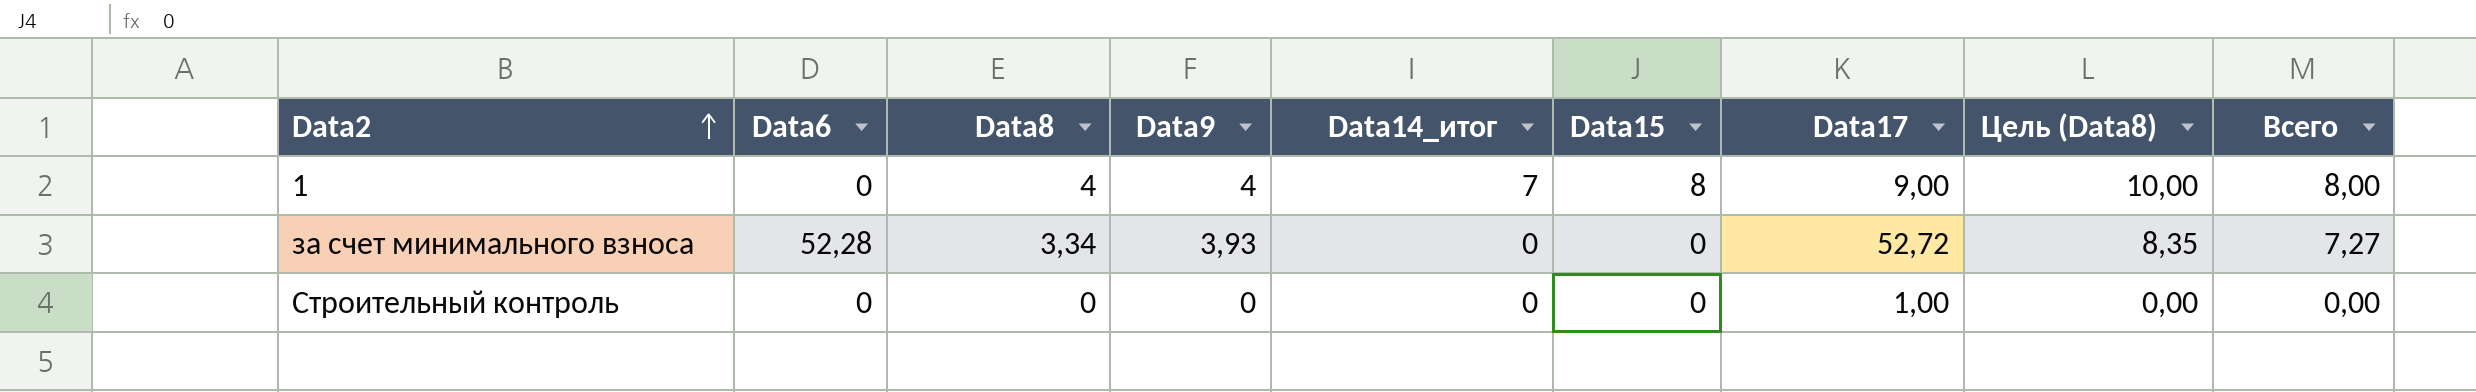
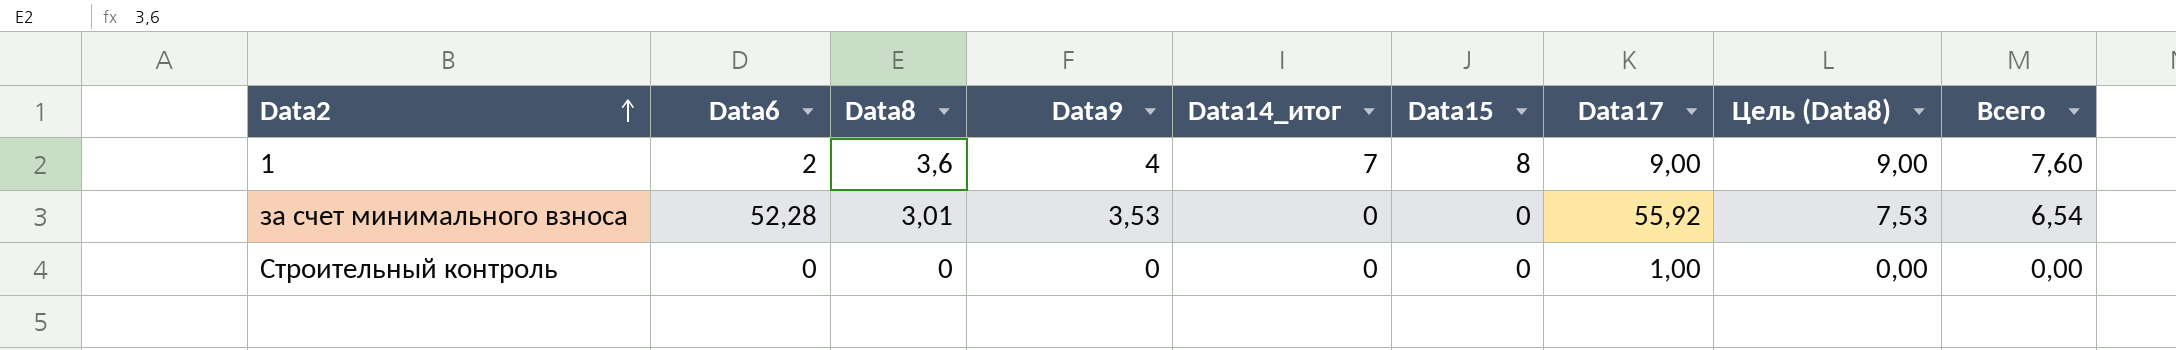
1 | Data6: 0 -> 2
1 | Data8: 4 -> 3,6
1 | Цель (Data8): 10,00 -> 9,00
1 | Всего: 8,00 -> 7,60
за счет минимального взноса | Data8: 3,34 -> 3,01
за счет минимального взноса | Data9: 3,93 -> 3,53
за счет минимального взноса | Data17: 52,72 -> 55,92
за счет минимального взноса | Цель (Data8): 8,35 -> 7,53
за счет минимального взноса | Всего: 7,27 -> 6,54

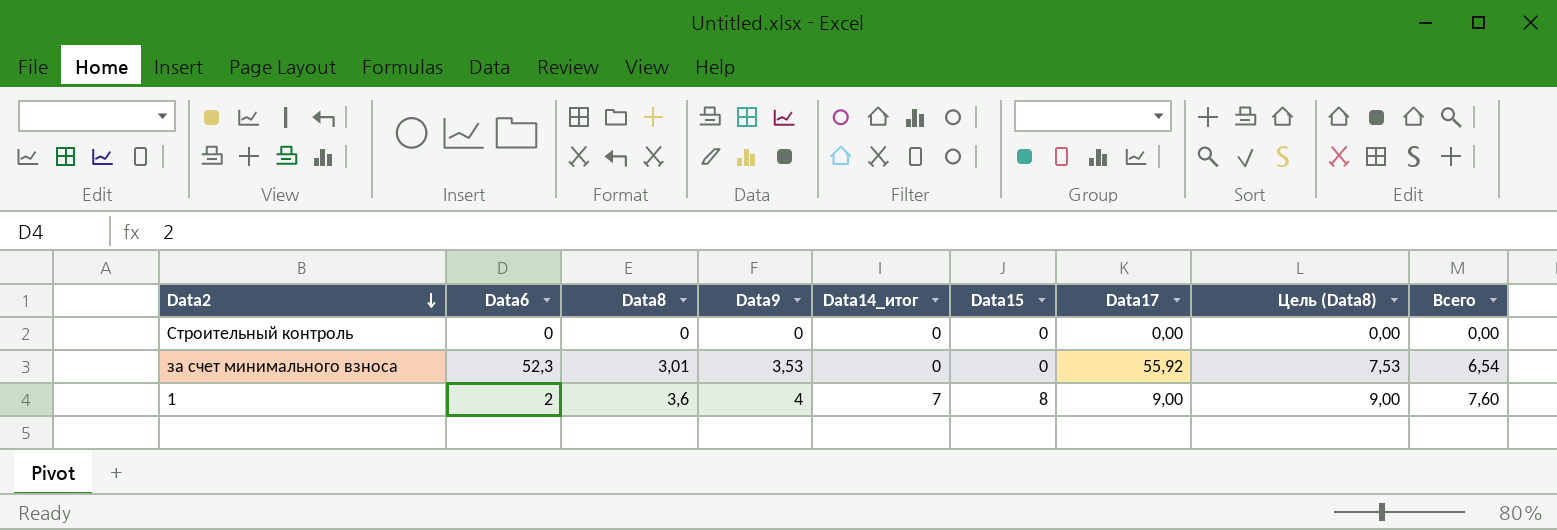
row order: Data2 ascending -> Data2 descending
Строительный контроль | Data17: 1,00 -> 0,00
за счет минимального взноса | Data6: 52,28 -> 52,3

